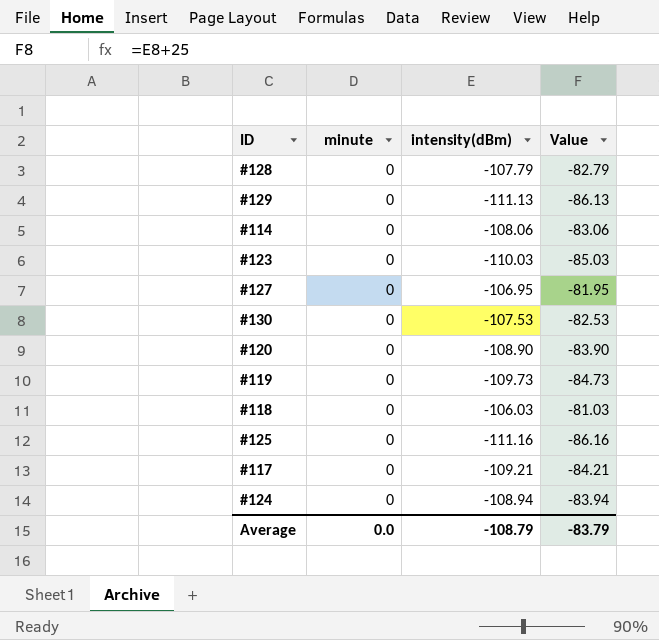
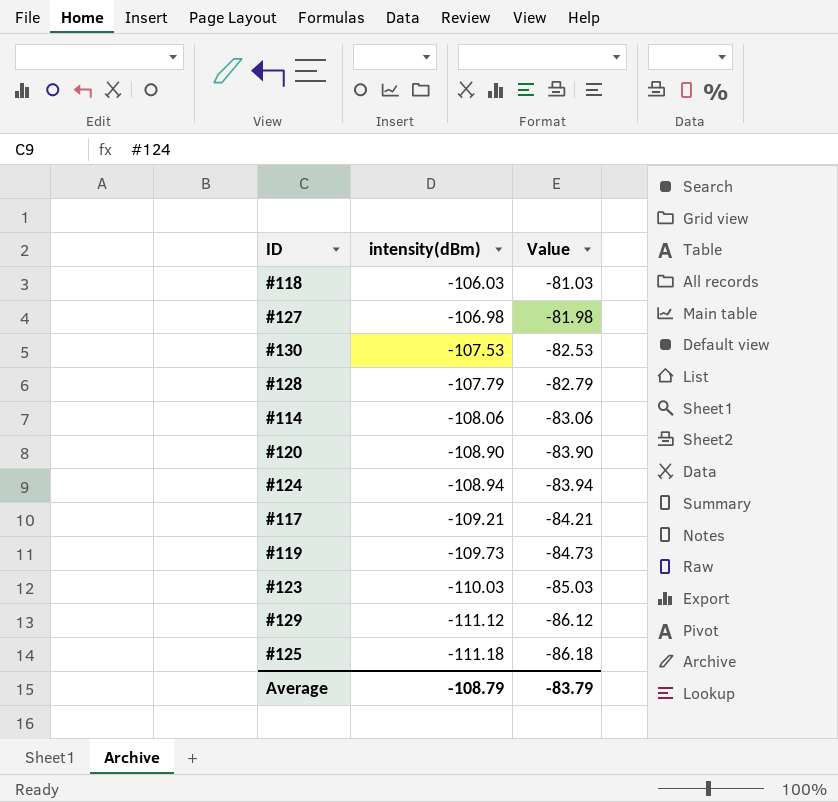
row order: none -> intensity(dBm) descending
column minute | position: 2 -> none
#127 | intensity(dBm): -106.95 -> -106.98
#127 | Value: -81.95 -> -81.98
#129 | intensity(dBm): -111.13 -> -111.12
#129 | Value: -86.13 -> -86.12
#125 | intensity(dBm): -111.16 -> -111.18
#125 | Value: -86.16 -> -86.18

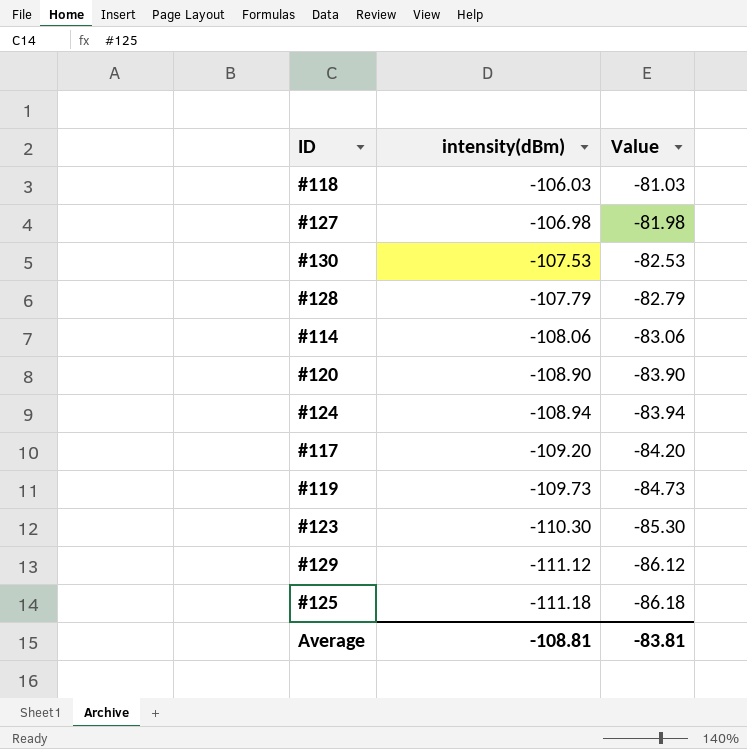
#117 | intensity(dBm): -109.21 -> -109.20
#117 | Value: -84.21 -> -84.20
#123 | intensity(dBm): -110.03 -> -110.30
#123 | Value: -85.03 -> -85.30
Average | intensity(dBm): -108.79 -> -108.81
Average | Value: -83.79 -> -83.81

